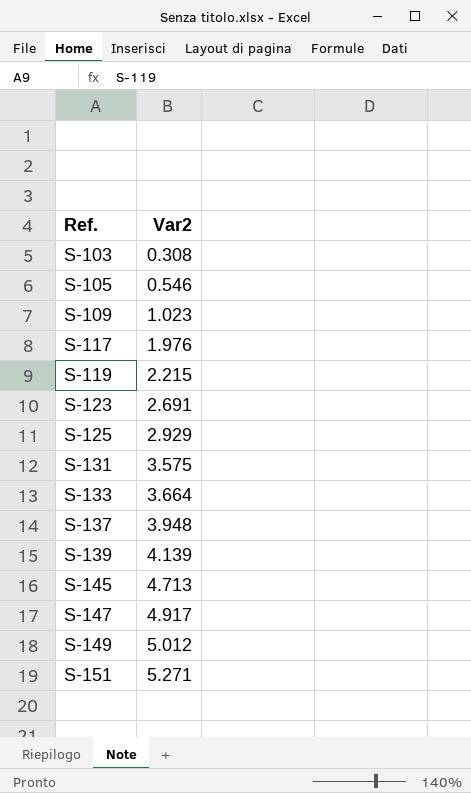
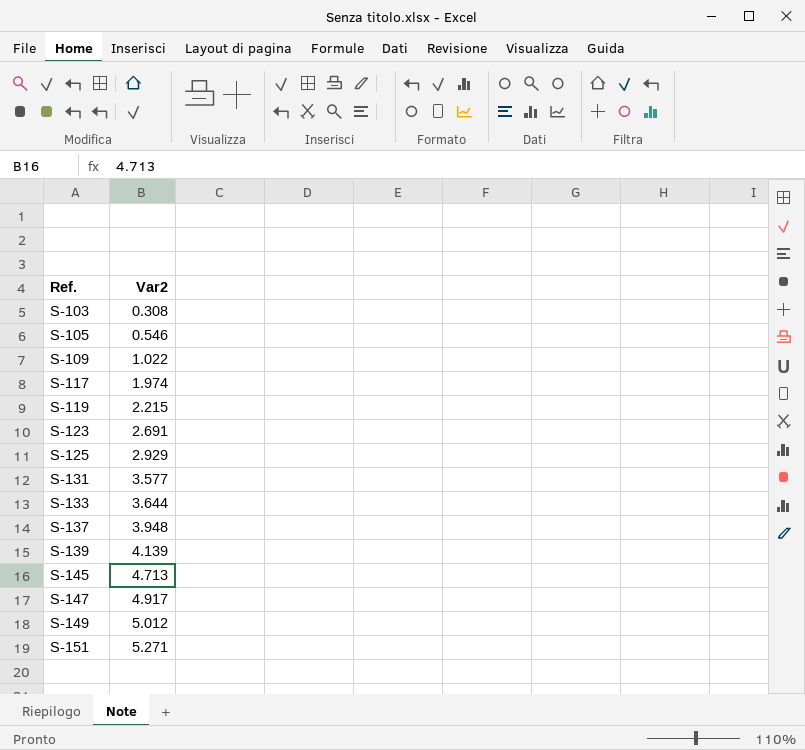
S-109 | Var2: 1.023 -> 1.022
S-117 | Var2: 1.976 -> 1.974
S-131 | Var2: 3.575 -> 3.577
S-133 | Var2: 3.664 -> 3.644

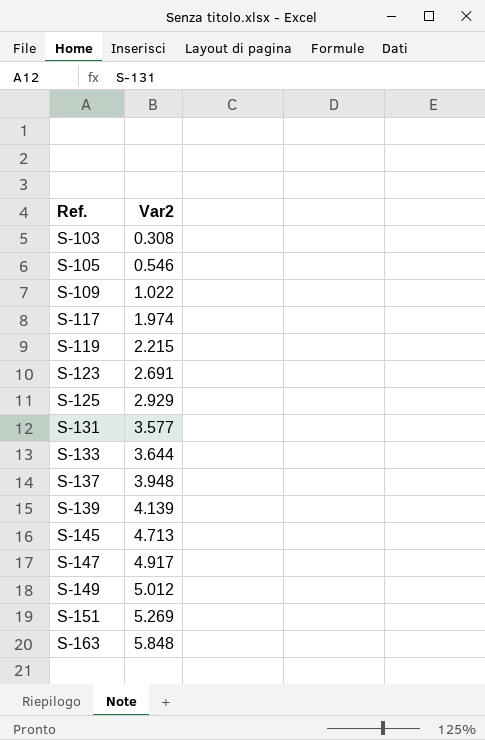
S-151 | Var2: 5.271 -> 5.269
row S-163: none -> 5.848

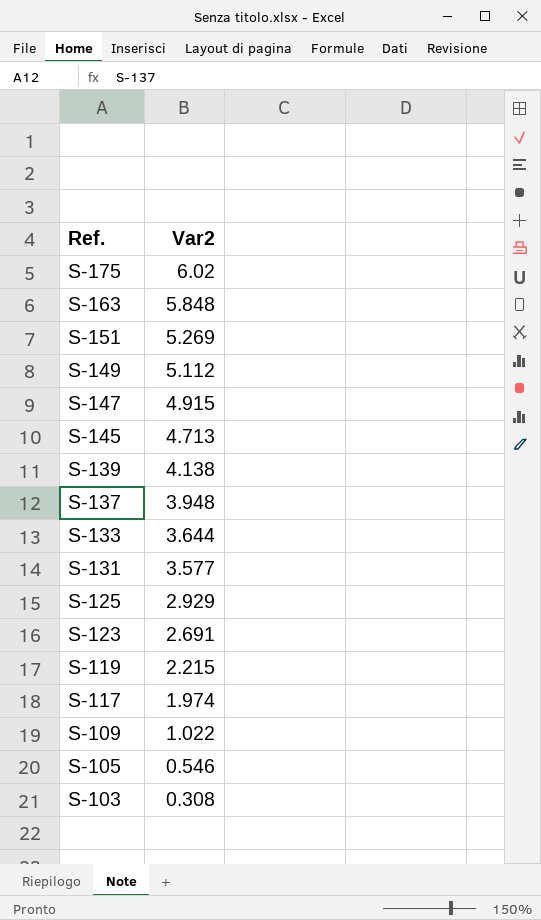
row order: Ref. ascending -> Ref. descending
row S-175: none -> 6.02
S-149 | Var2: 5.012 -> 5.112
S-147 | Var2: 4.917 -> 4.915
S-139 | Var2: 4.139 -> 4.138

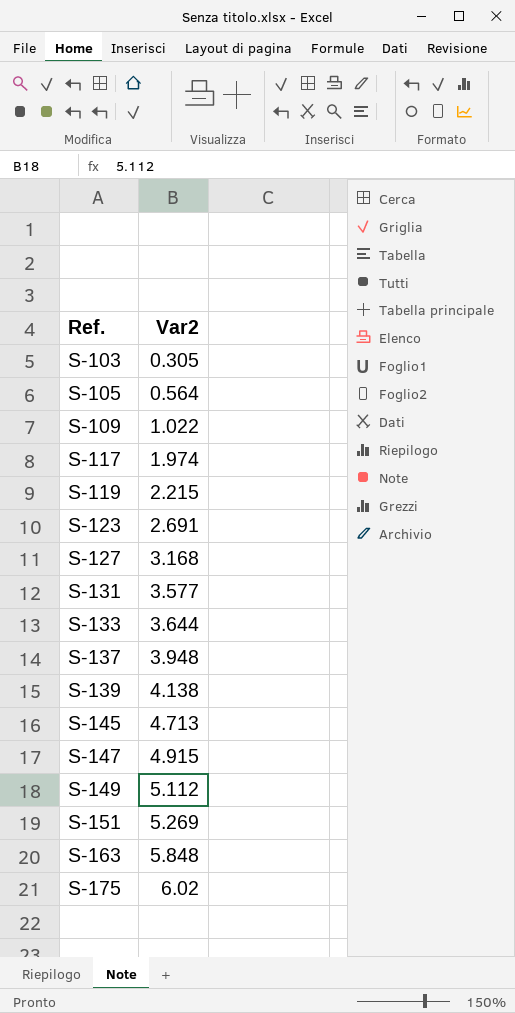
row order: Ref. descending -> Ref. ascending
row S-125: 2.929 -> none
S-103 | Var2: 0.308 -> 0.305
S-105 | Var2: 0.546 -> 0.564
row S-127: none -> 3.168

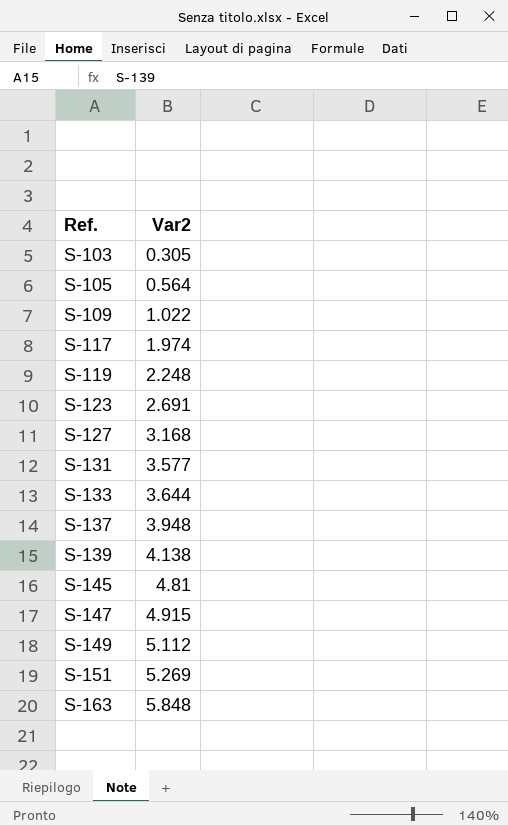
row S-175: 6.02 -> none
S-119 | Var2: 2.215 -> 2.248
S-145 | Var2: 4.713 -> 4.81

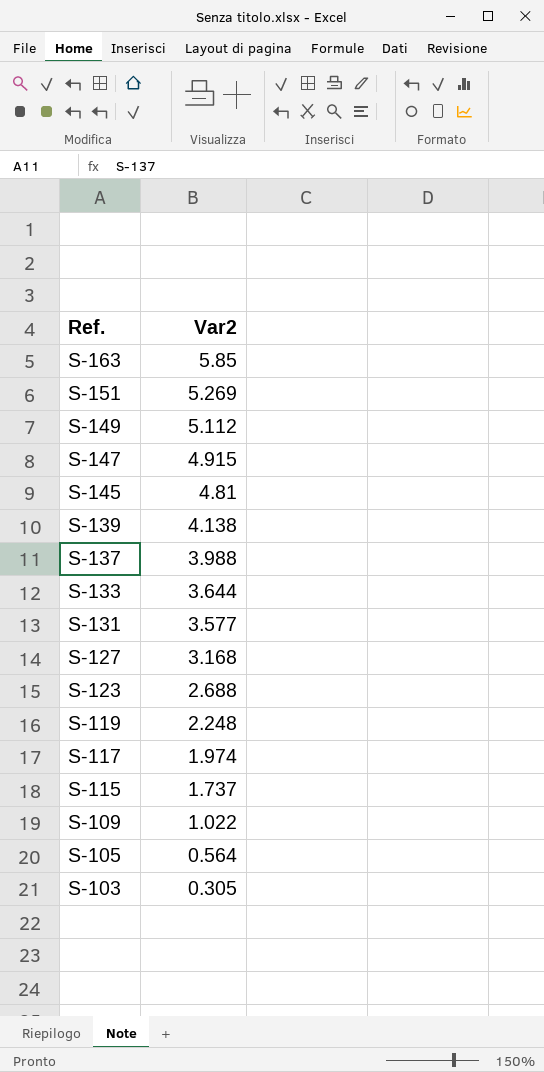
row order: Ref. ascending -> Ref. descending
S-163 | Var2: 5.848 -> 5.85
S-137 | Var2: 3.948 -> 3.988
S-123 | Var2: 2.691 -> 2.688
row S-115: none -> 1.737

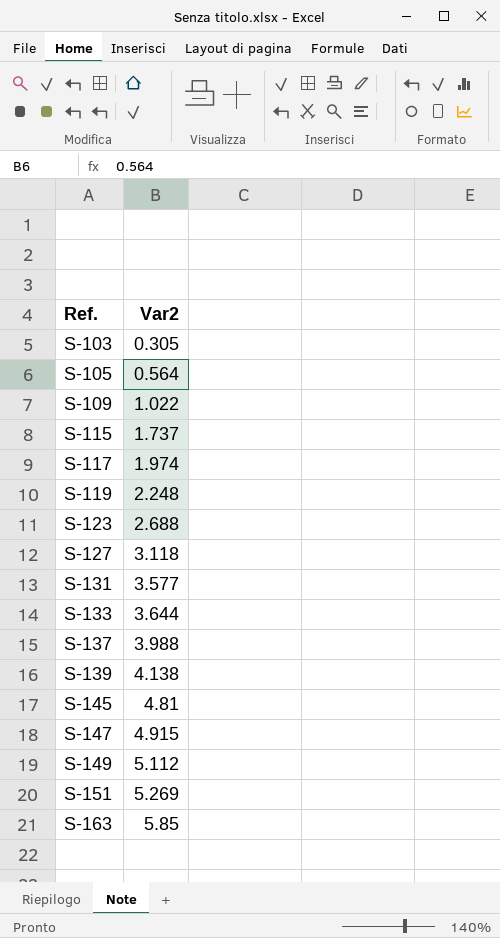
row order: Ref. descending -> Ref. ascending
S-127 | Var2: 3.168 -> 3.118

